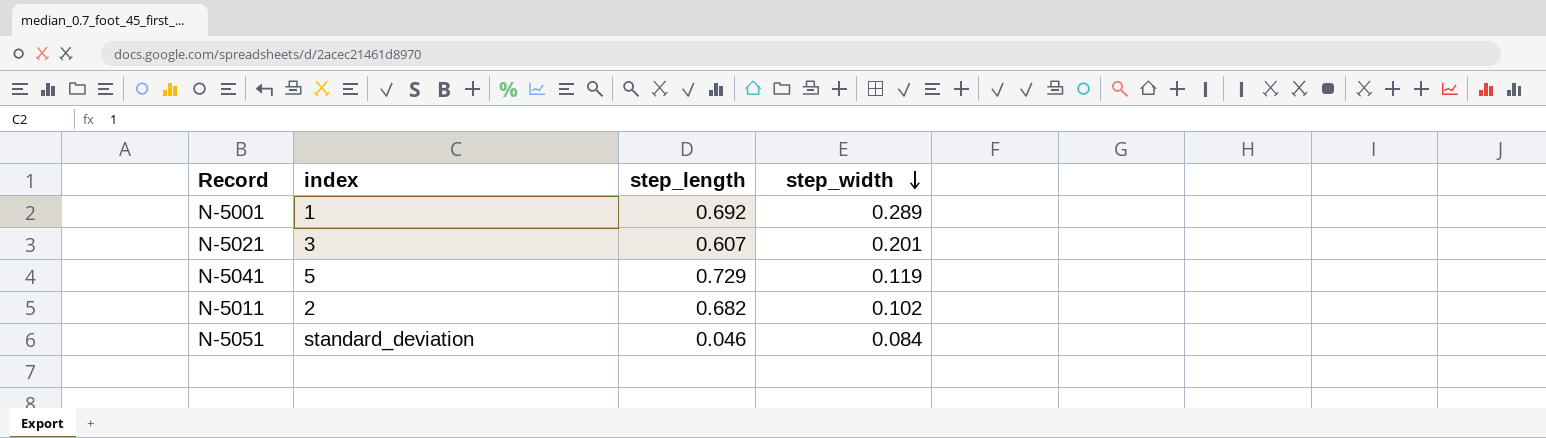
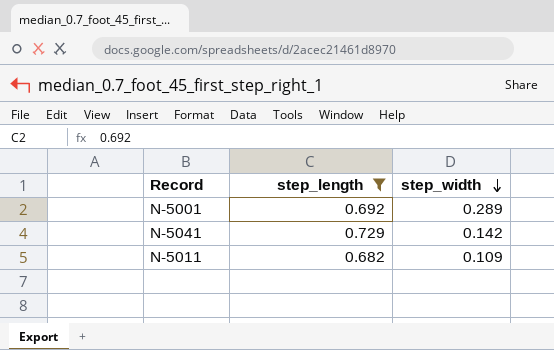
filter: none -> step_length >= 0.682
column index | position: 2 -> none
N-5041 | step_width: 0.119 -> 0.142
N-5011 | step_width: 0.102 -> 0.109

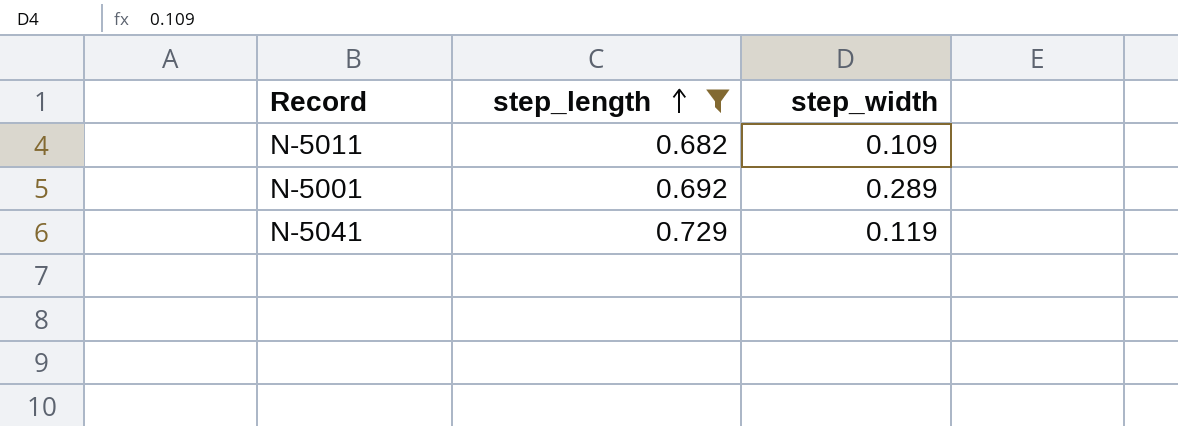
row order: step_width descending -> step_length ascending
N-5041 | step_width: 0.142 -> 0.119

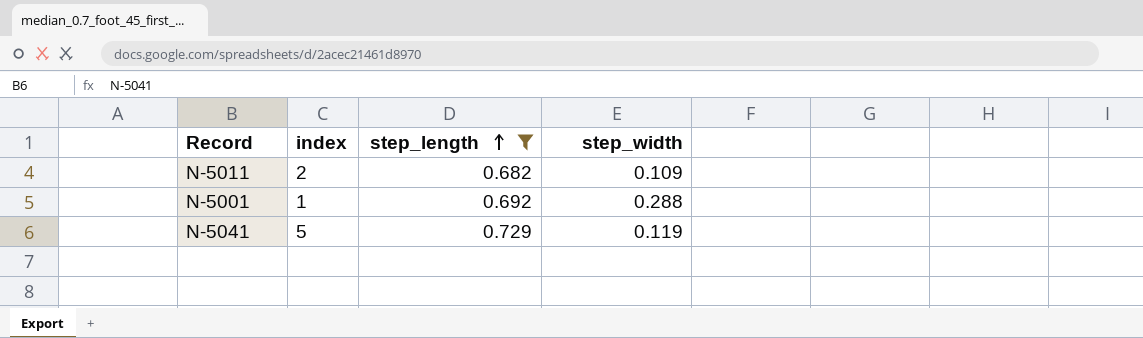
column index | position: none -> 2
N-5001 | step_width: 0.289 -> 0.288

